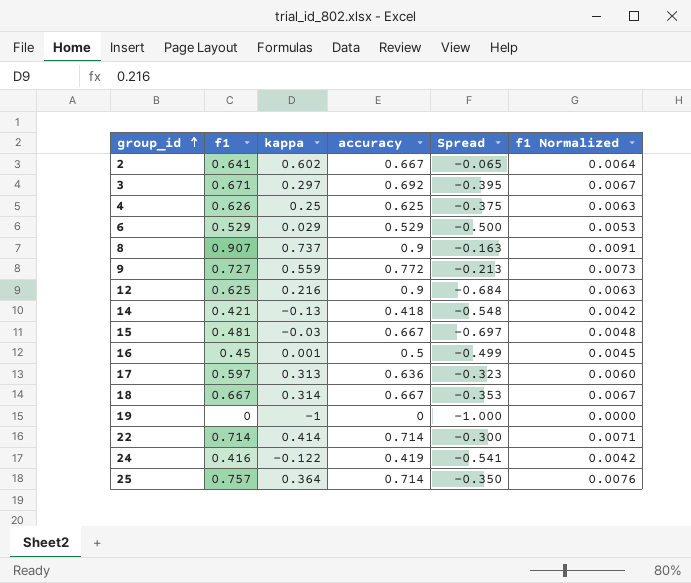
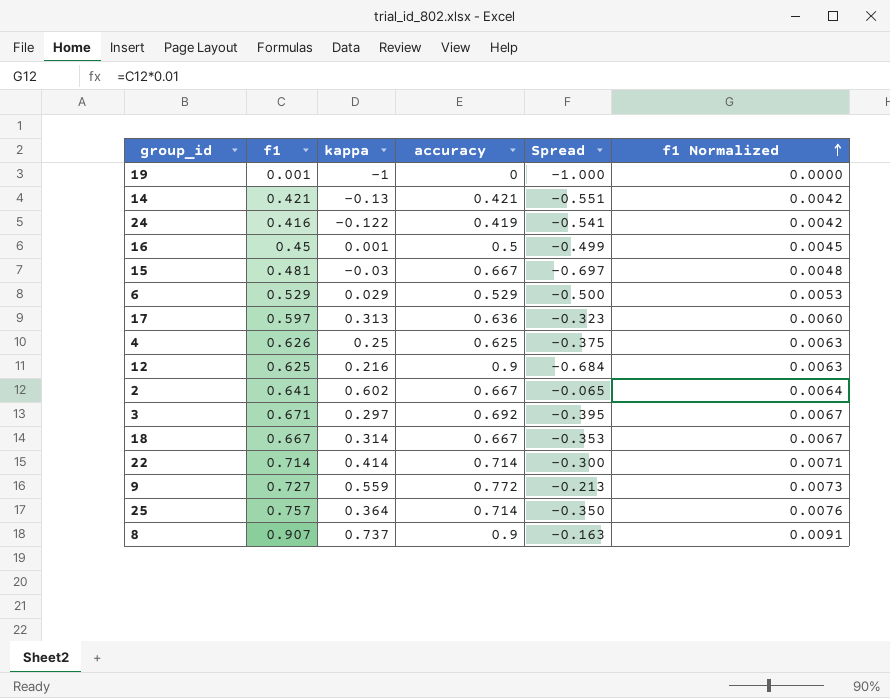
row order: group_id ascending -> f1 Normalized ascending
19 | f1: 0 -> 0.001
14 | accuracy: 0.418 -> 0.421
14 | Spread: -0.548 -> -0.551

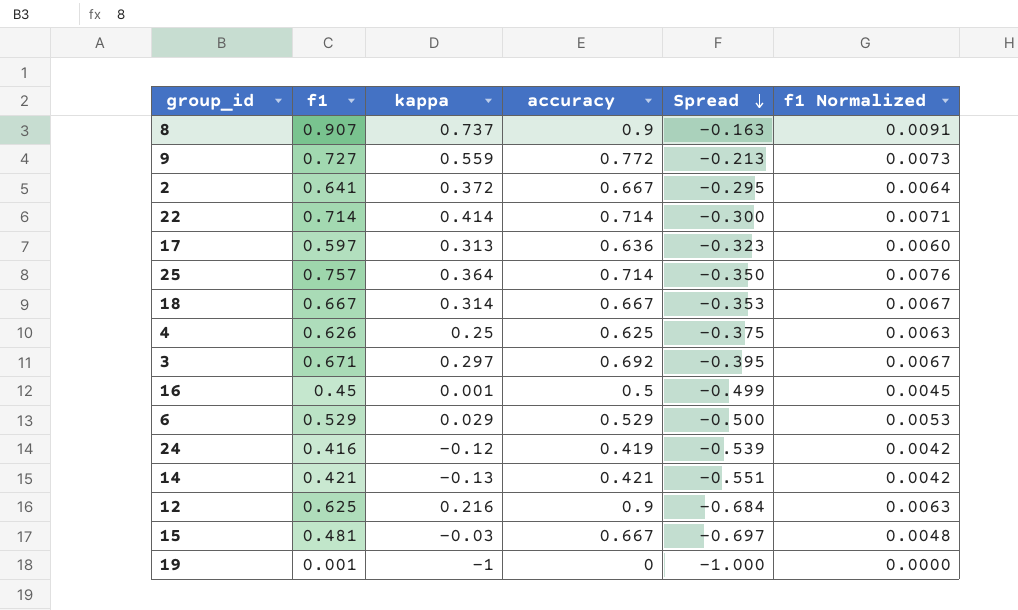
row order: f1 Normalized ascending -> Spread descending
2 | kappa: 0.602 -> 0.372
2 | Spread: -0.065 -> -0.295
24 | kappa: -0.122 -> -0.12
24 | Spread: -0.541 -> -0.539

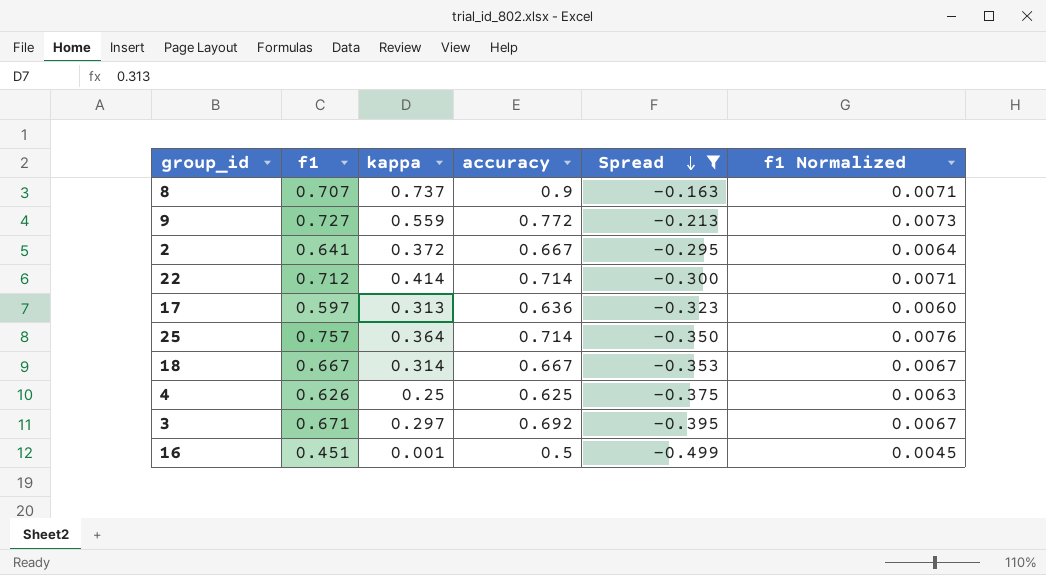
filter: none -> Spread >= -0.499
8 | f1: 0.907 -> 0.707
8 | f1 Normalized: 0.0091 -> 0.0071
22 | f1: 0.714 -> 0.712
16 | f1: 0.45 -> 0.451

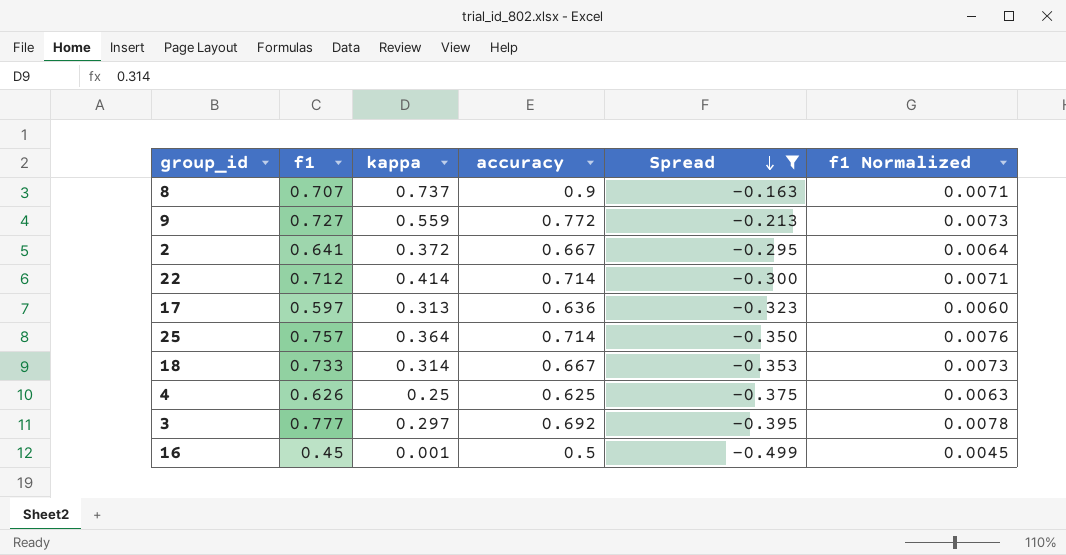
18 | f1: 0.667 -> 0.733
18 | f1 Normalized: 0.0067 -> 0.0073
3 | f1: 0.671 -> 0.777
3 | f1 Normalized: 0.0067 -> 0.0078
16 | f1: 0.451 -> 0.45

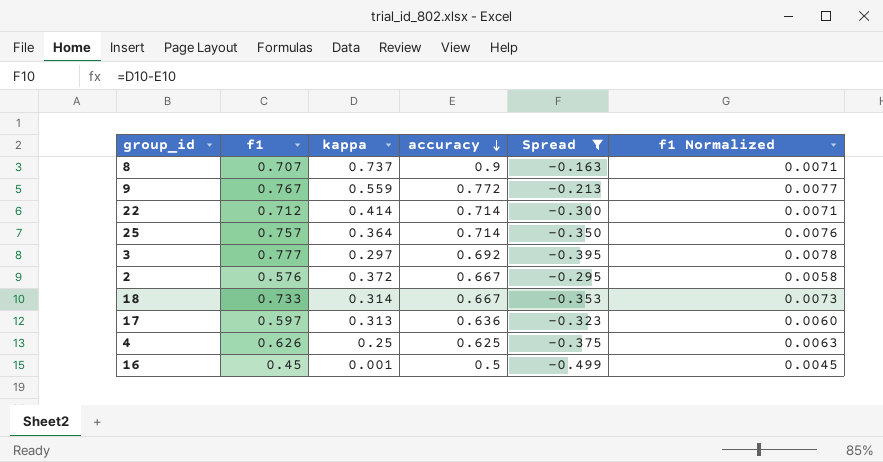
row order: Spread descending -> accuracy descending
9 | f1: 0.727 -> 0.767
9 | f1 Normalized: 0.0073 -> 0.0077
2 | f1: 0.641 -> 0.576
2 | f1 Normalized: 0.0064 -> 0.0058

